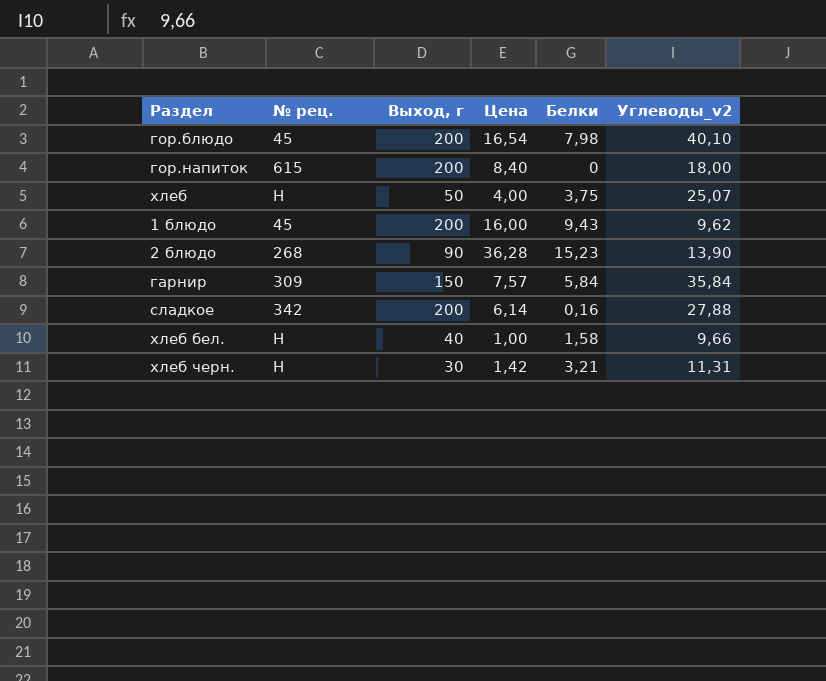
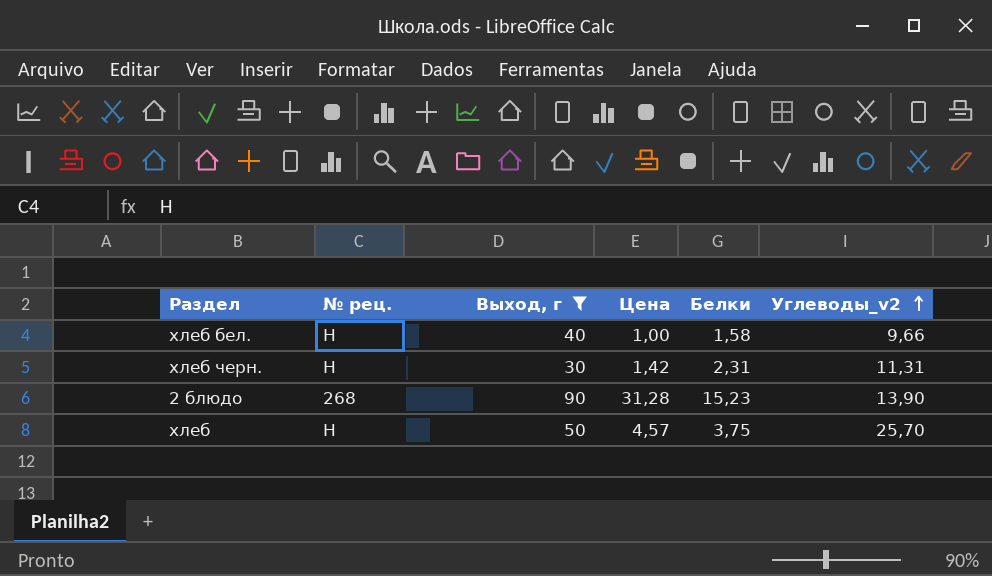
filter: none -> Выход, г <= 90
row order: none -> Углеводы_v2 ascending
хлеб черн. | Белки: 3,21 -> 2,31
2 блюдо | Цена: 36,28 -> 31,28
хлеб | Цена: 4,00 -> 4,57
хлеб | Углеводы_v2: 25,07 -> 25,70

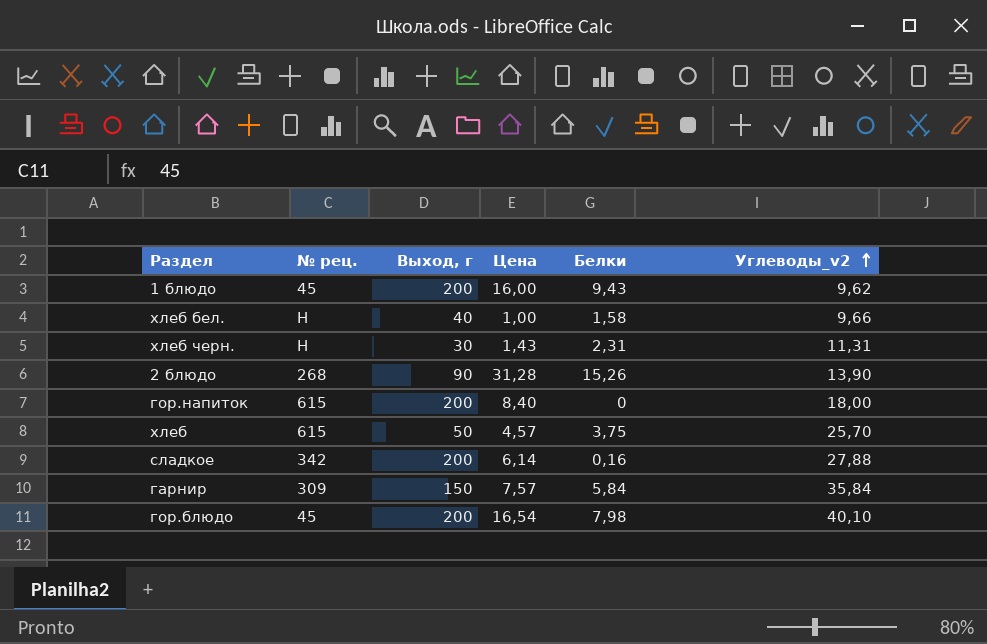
filter: Выход, г <= 90 -> none
хлеб черн. | Цена: 1,42 -> 1,43
2 блюдо | Белки: 15,23 -> 15,26
хлеб | № рец.: Н -> 615

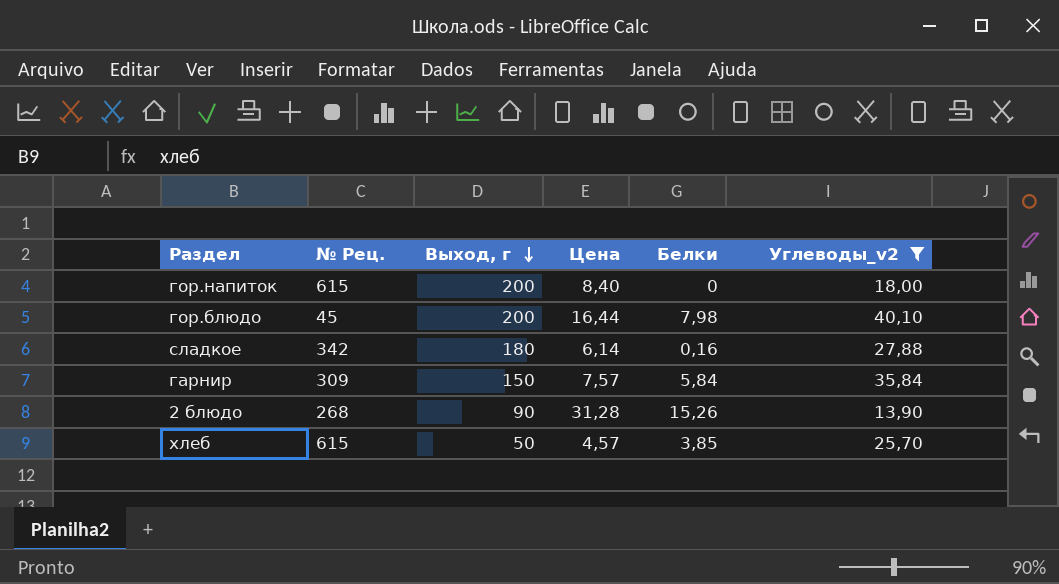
filter: none -> Углеводы_v2 >= 13,90
row order: Углеводы_v2 ascending -> Выход, г descending
column name: № рец. -> № Рец.
гор.блюдо | Цена: 16,54 -> 16,44
сладкое | Выход, г: 200 -> 180
хлеб | Белки: 3,75 -> 3,85

